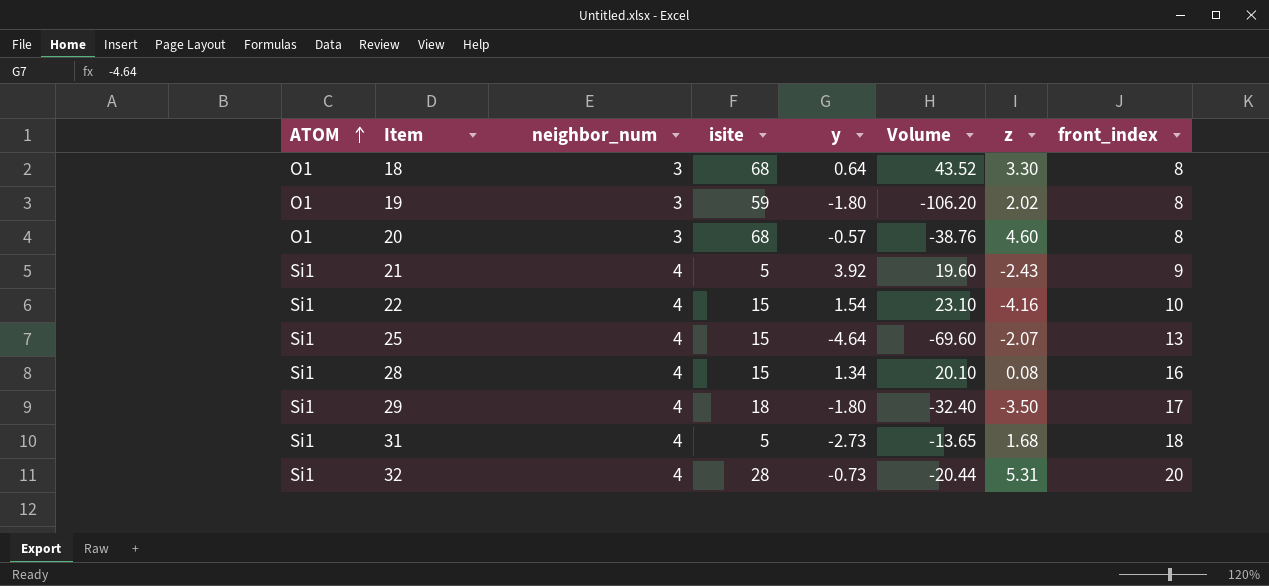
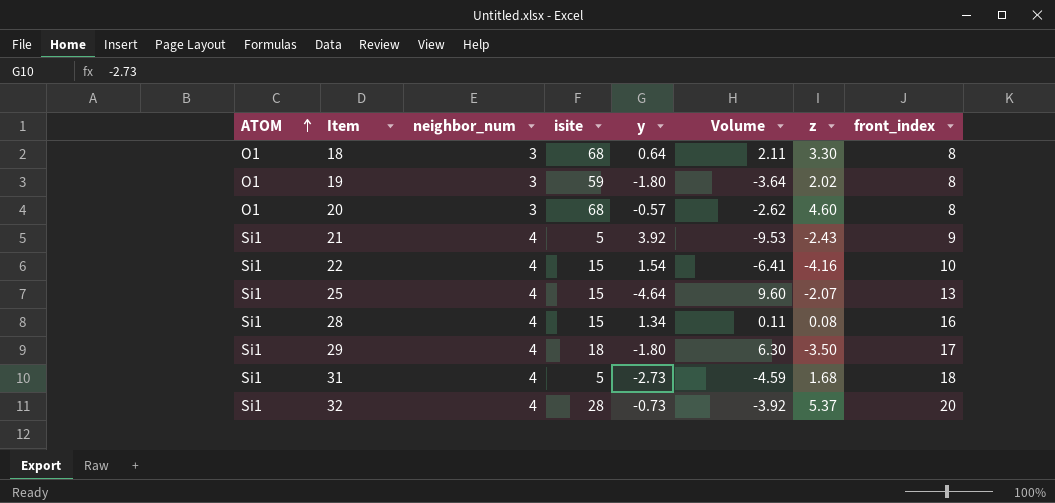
column Volume | formula: [isite] * [y] -> [y] * [z]
32 | z: 5.31 -> 5.37

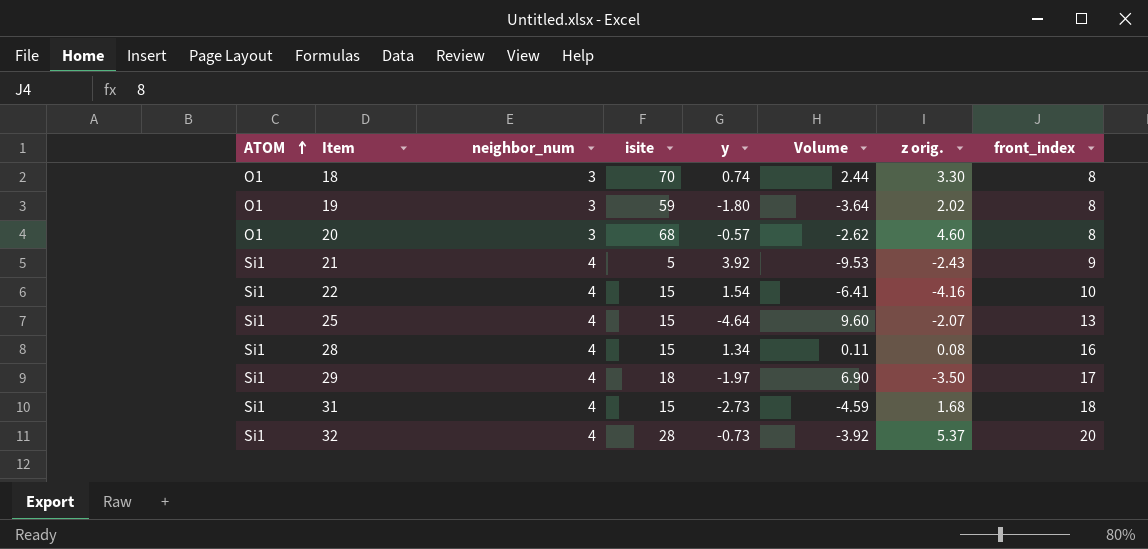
column name: z -> z orig.
18 | isite: 68 -> 70
18 | y: 0.64 -> 0.74
18 | Volume: 2.11 -> 2.44
29 | y: -1.80 -> -1.97
29 | Volume: 6.30 -> 6.90
31 | isite: 5 -> 15

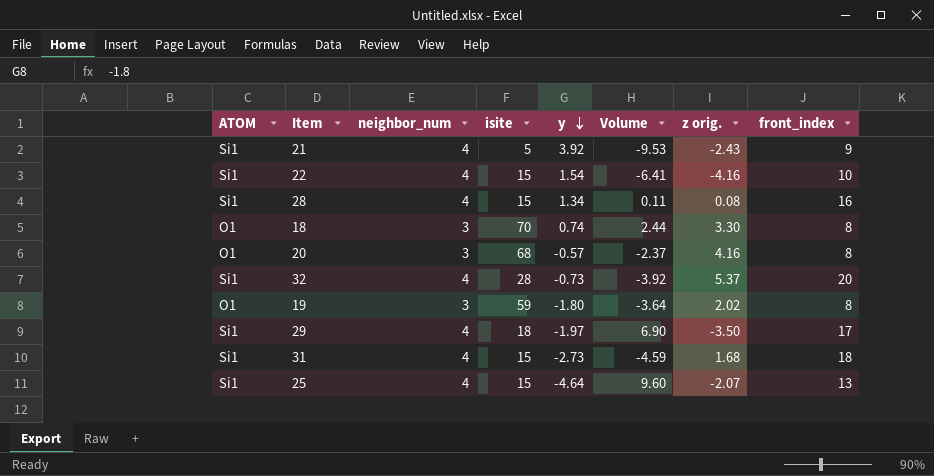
row order: ATOM ascending -> y descending
20 | Volume: -2.62 -> -2.37
20 | z orig.: 4.60 -> 4.16

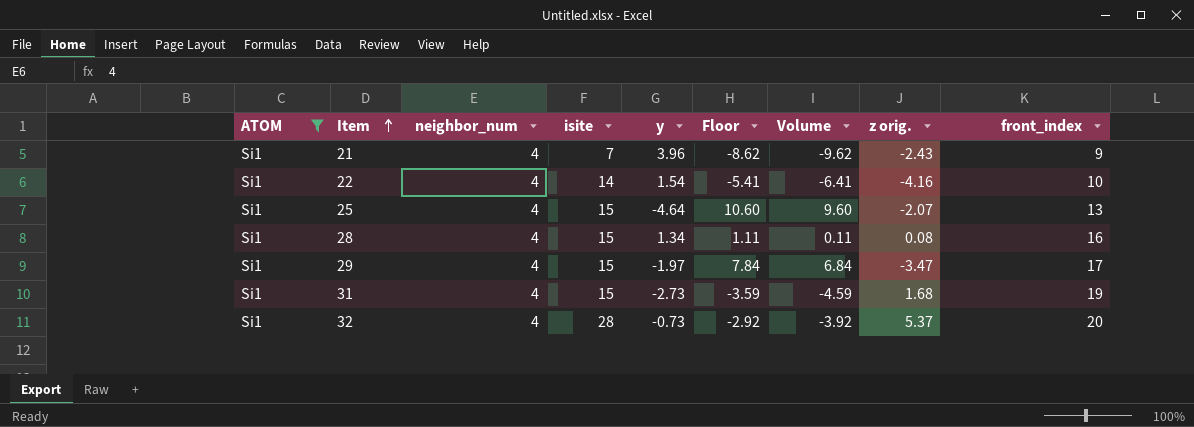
filter: none -> ATOM = Si1
row order: y descending -> Item ascending
column Floor | formula: none -> [Volume] + 1
21 | isite: 5 -> 7
21 | y: 3.92 -> 3.96
21 | Volume: -9.53 -> -9.62
22 | isite: 15 -> 14
29 | isite: 18 -> 15
29 | Volume: 6.90 -> 6.84
29 | z orig.: -3.50 -> -3.47
31 | front_index: 18 -> 19

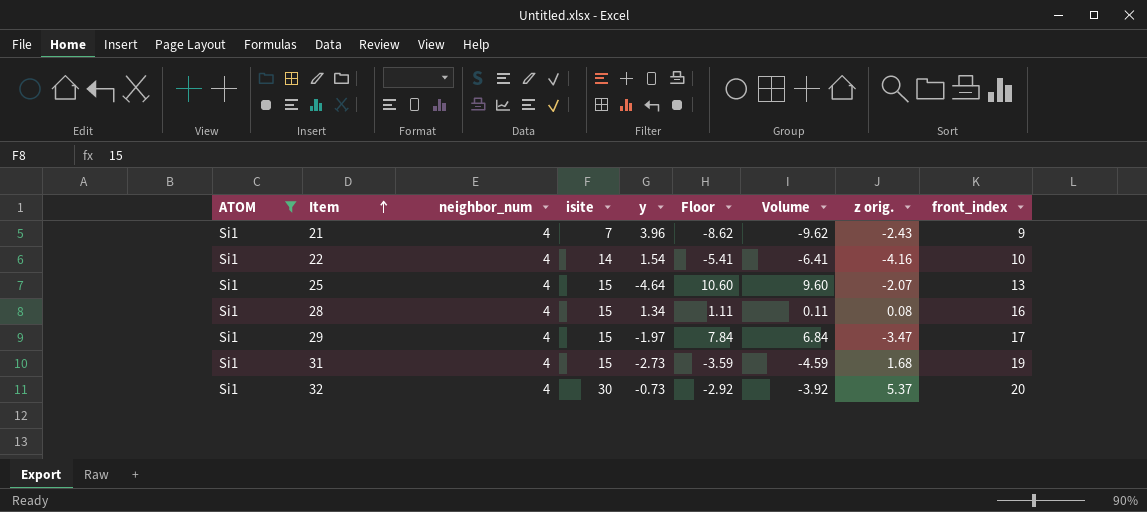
32 | isite: 28 -> 30

